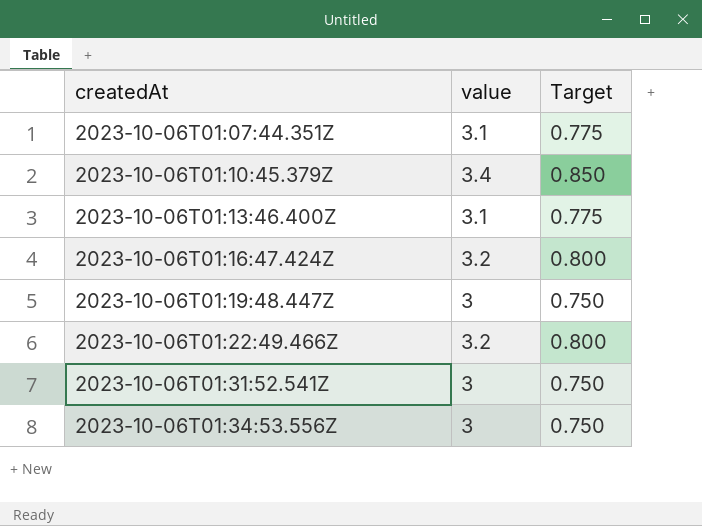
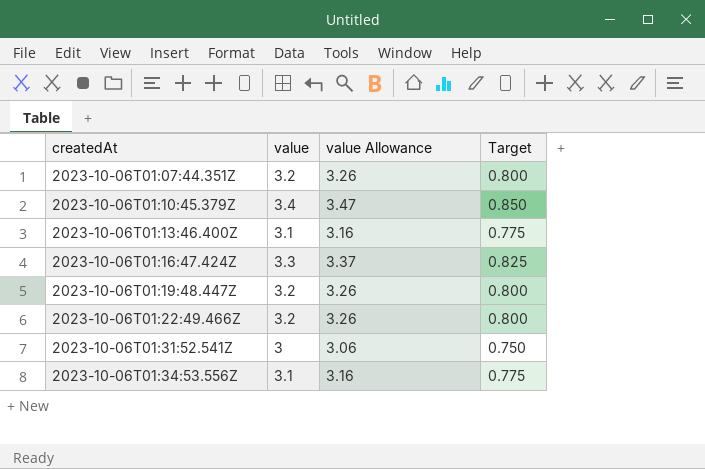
column value Allowance | formula: none -> [value] * 1.02
2023-10-06T01:07:44.351Z | value: 3.1 -> 3.2
2023-10-06T01:07:44.351Z | Target: 0.775 -> 0.800
2023-10-06T01:16:47.424Z | value: 3.2 -> 3.3
2023-10-06T01:16:47.424Z | Target: 0.800 -> 0.825
2023-10-06T01:19:48.447Z | value: 3 -> 3.2
2023-10-06T01:19:48.447Z | Target: 0.750 -> 0.800
2023-10-06T01:34:53.556Z | value: 3 -> 3.1
2023-10-06T01:34:53.556Z | Target: 0.750 -> 0.775

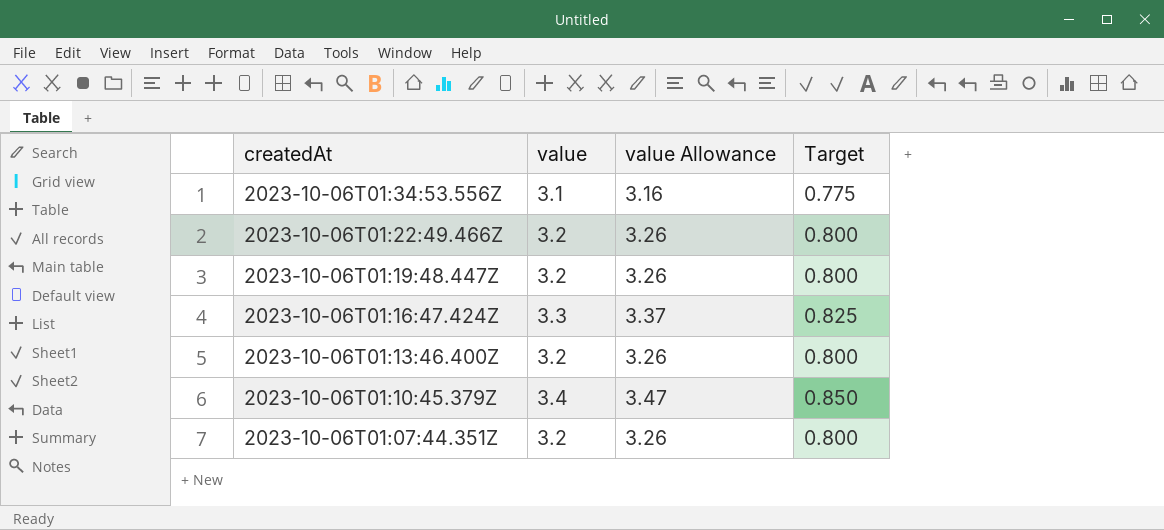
row order: createdAt ascending -> createdAt descending
row 2023-10-06T01:31:52.541Z: 3 | 3.06 | 0.750 -> none
2023-10-06T01:13:46.400Z | value: 3.1 -> 3.2
2023-10-06T01:13:46.400Z | value Allowance: 3.16 -> 3.26
2023-10-06T01:13:46.400Z | Target: 0.775 -> 0.800

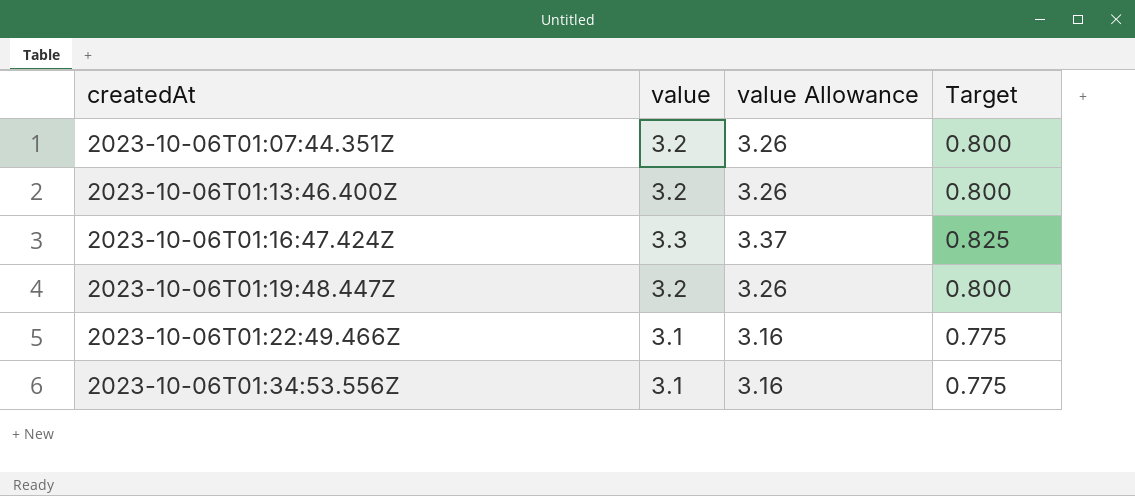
row order: createdAt descending -> createdAt ascending
row 2023-10-06T01:10:45.379Z: 3.4 | 3.47 | 0.850 -> none
2023-10-06T01:22:49.466Z | value: 3.2 -> 3.1
2023-10-06T01:22:49.466Z | value Allowance: 3.26 -> 3.16
2023-10-06T01:22:49.466Z | Target: 0.800 -> 0.775

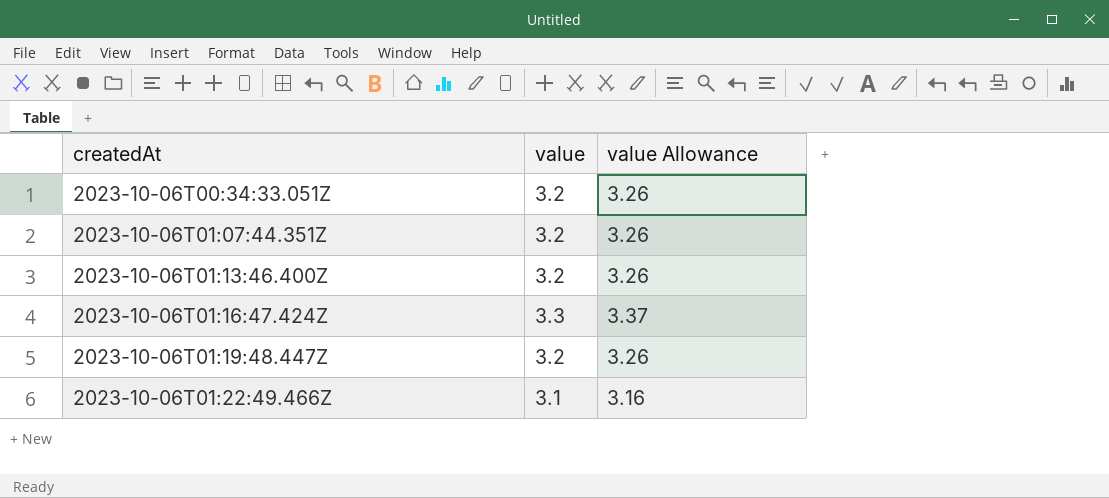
column Target | formula: [value] * 0.25 -> none
row 2023-10-06T01:34:53.556Z: 3.1 | 3.16 | 0.775 -> none
row 2023-10-06T00:34:33.051Z: none -> 3.2 | 3.26

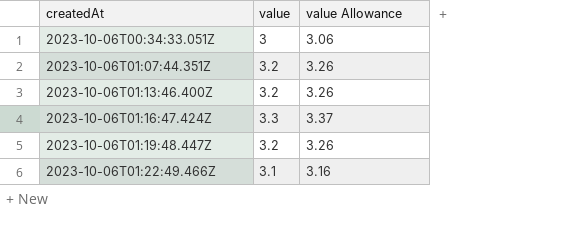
2023-10-06T00:34:33.051Z | value: 3.2 -> 3
2023-10-06T00:34:33.051Z | value Allowance: 3.26 -> 3.06

